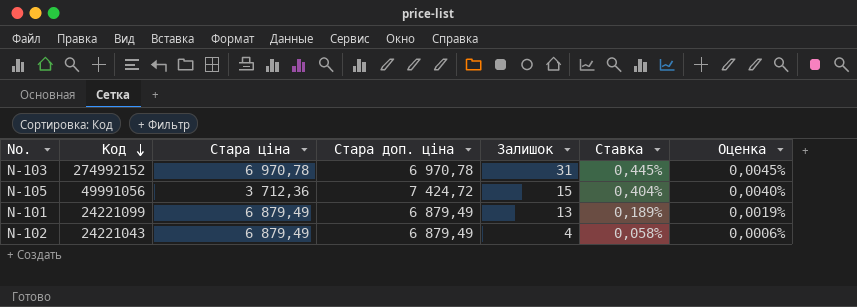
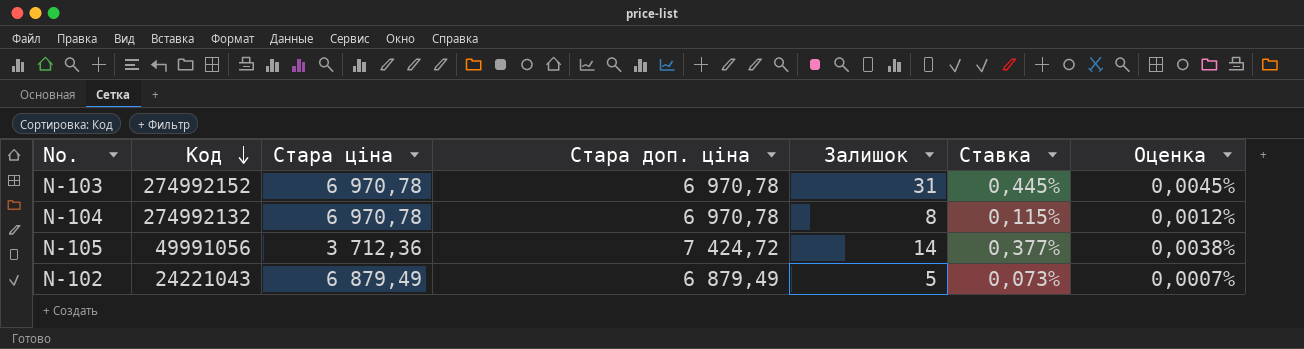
row N-101: 24221099 | 6 879,49 | 6 879,49 | 13 | 0,189% | 0,0019% -> none
row N-104: none -> 274992132 | 6 970,78 | 6 970,78 | 8 | 0,115% | 0,0012%
N-105 | Залишок: 15 -> 14
N-105 | Ставка: 0,404% -> 0,377%
N-105 | Оценка: 0,0040% -> 0,0038%
N-102 | Залишок: 4 -> 5
N-102 | Ставка: 0,058% -> 0,073%
N-102 | Оценка: 0,0006% -> 0,0007%

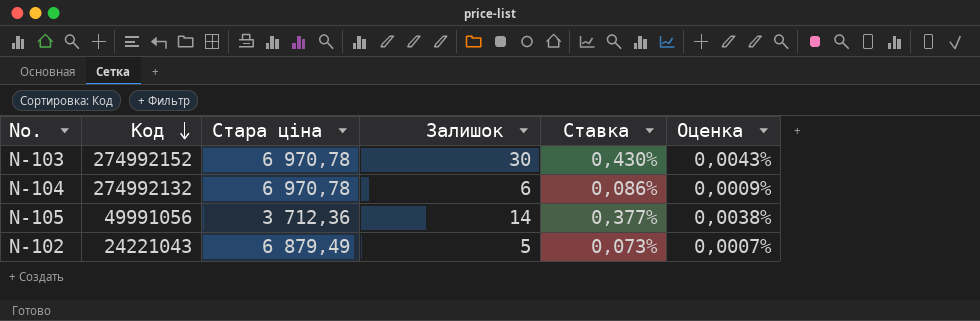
column Стара доп. ціна | position: 4 -> none
N-103 | Залишок: 31 -> 30
N-103 | Ставка: 0,445% -> 0,430%
N-103 | Оценка: 0,0045% -> 0,0043%
N-104 | Залишок: 8 -> 6
N-104 | Ставка: 0,115% -> 0,086%
N-104 | Оценка: 0,0012% -> 0,0009%

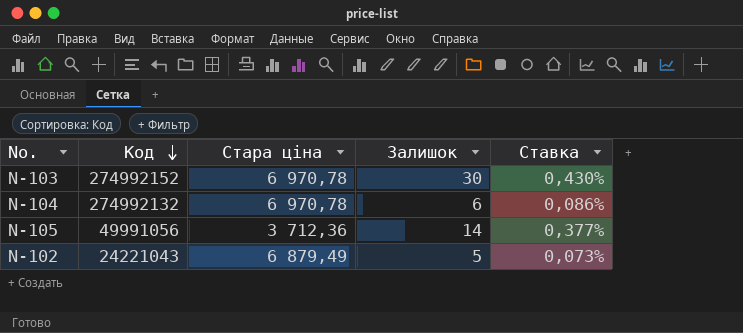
column Оценка | formula: [Ставка] * 0,01 -> none

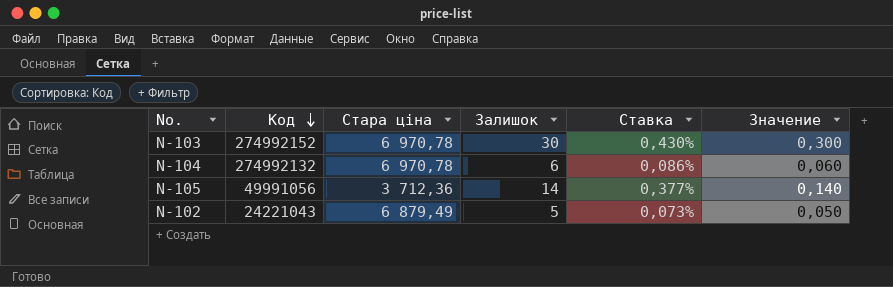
column Значение | formula: none -> [Залишок] * 0,01

